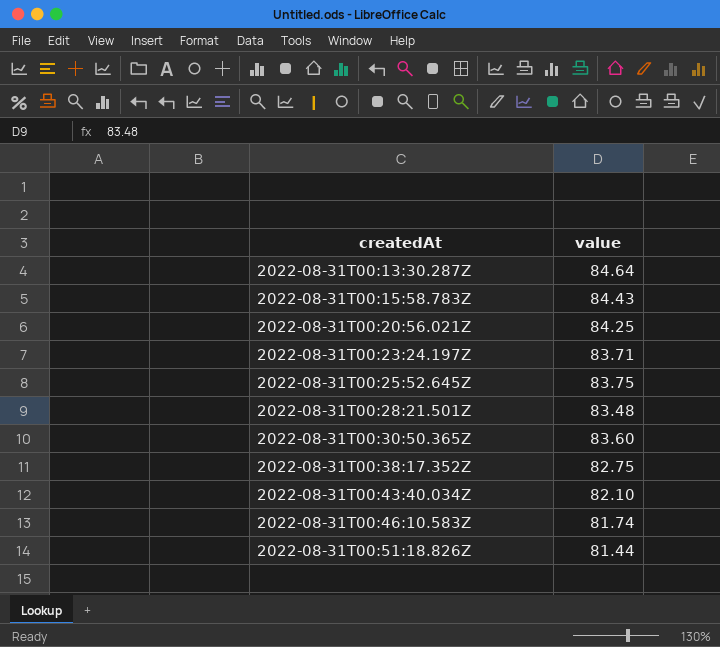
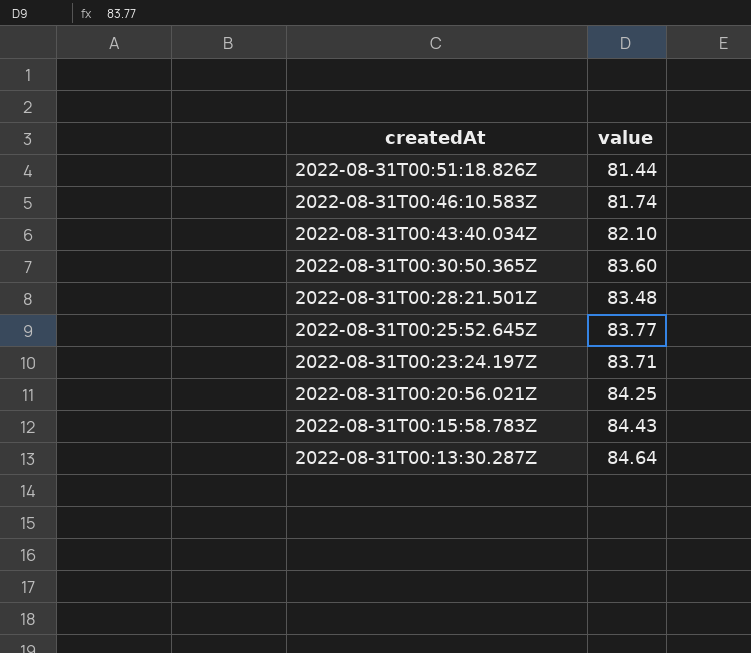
row order: createdAt ascending -> createdAt descending
row 2022-08-31T00:38:17.352Z: 82.75 -> none
2022-08-31T00:25:52.645Z | value: 83.75 -> 83.77

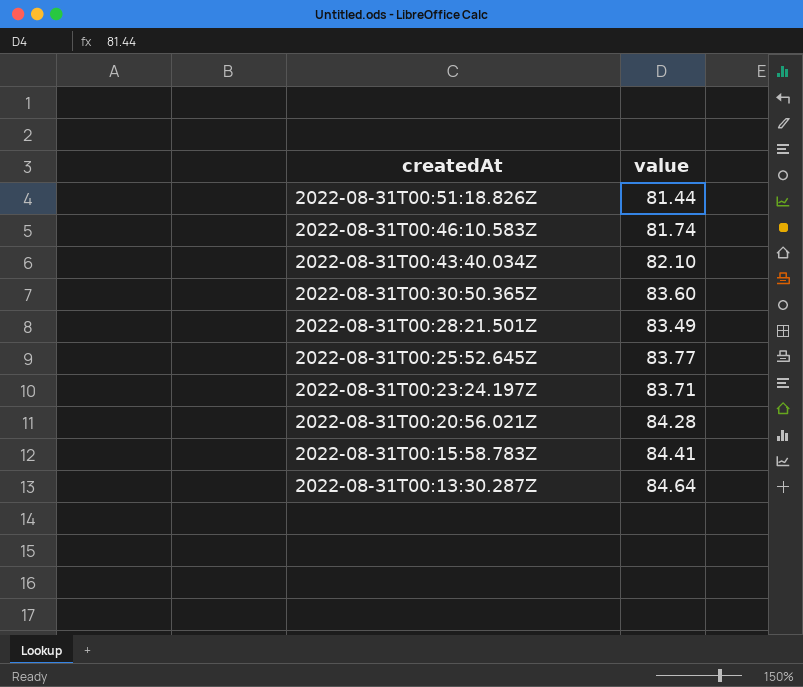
2022-08-31T00:28:21.501Z | value: 83.48 -> 83.49
2022-08-31T00:20:56.021Z | value: 84.25 -> 84.28
2022-08-31T00:15:58.783Z | value: 84.43 -> 84.41

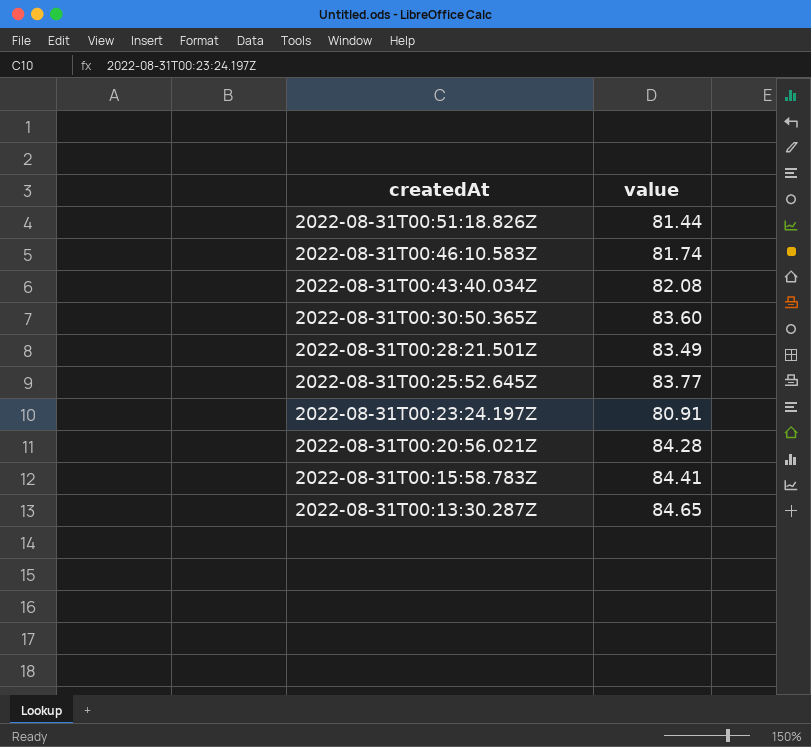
2022-08-31T00:43:40.034Z | value: 82.10 -> 82.08
2022-08-31T00:23:24.197Z | value: 83.71 -> 80.91
2022-08-31T00:13:30.287Z | value: 84.64 -> 84.65

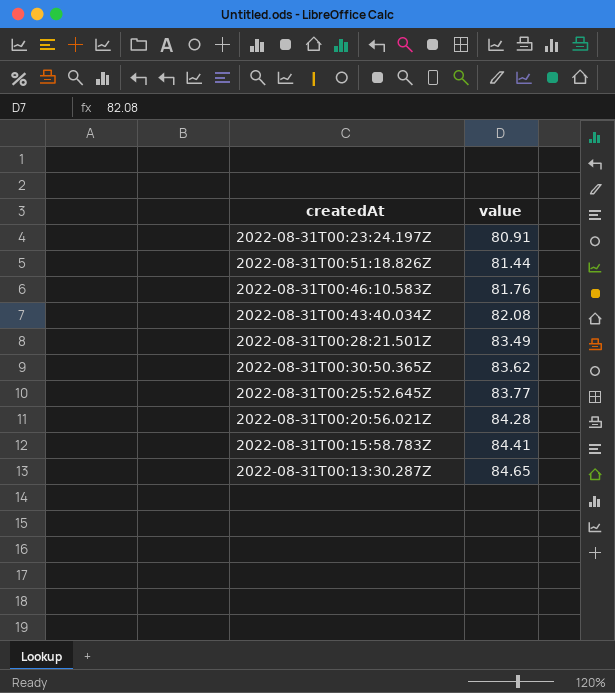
row order: createdAt descending -> value ascending
2022-08-31T00:46:10.583Z | value: 81.74 -> 81.76
2022-08-31T00:30:50.365Z | value: 83.60 -> 83.62

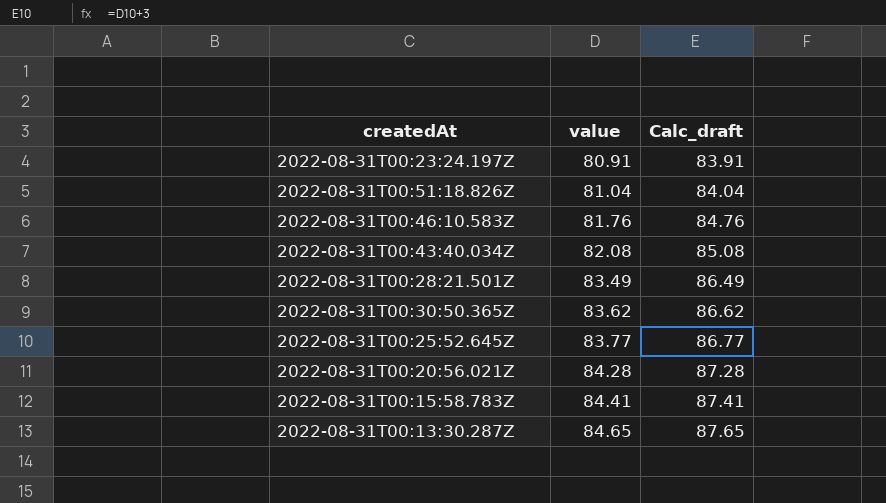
column Calc_draft | formula: none -> [value] + 3
2022-08-31T00:51:18.826Z | value: 81.44 -> 81.04

